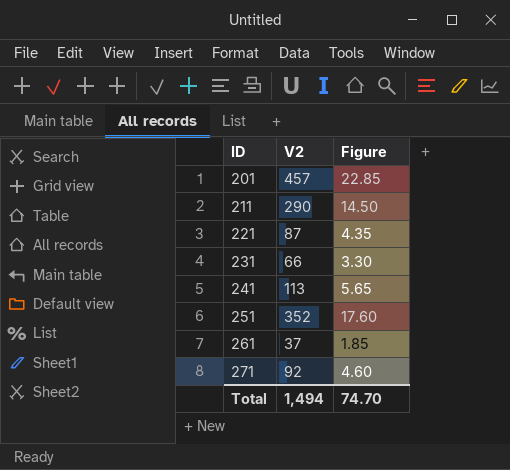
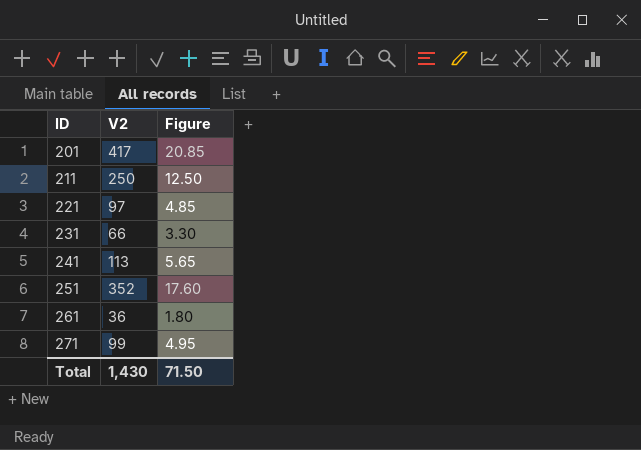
201 | V2: 457 -> 417
201 | Figure: 22.85 -> 20.85
211 | V2: 290 -> 250
211 | Figure: 14.50 -> 12.50
221 | V2: 87 -> 97
221 | Figure: 4.35 -> 4.85
261 | V2: 37 -> 36
261 | Figure: 1.85 -> 1.80
271 | V2: 92 -> 99
271 | Figure: 4.60 -> 4.95
Total | V2: 1,494 -> 1,430
Total | Figure: 74.70 -> 71.50

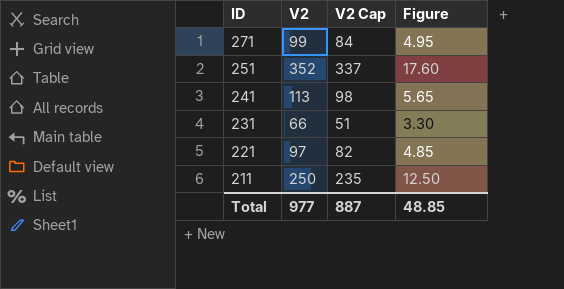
row order: ID ascending -> ID descending
column V2 Cap | formula: none -> [V2] - 15
row 201: 417 | 20.85 -> none
row 261: 36 | 1.80 -> none
Total | V2: 1,430 -> 977
Total | Figure: 71.50 -> 48.85

